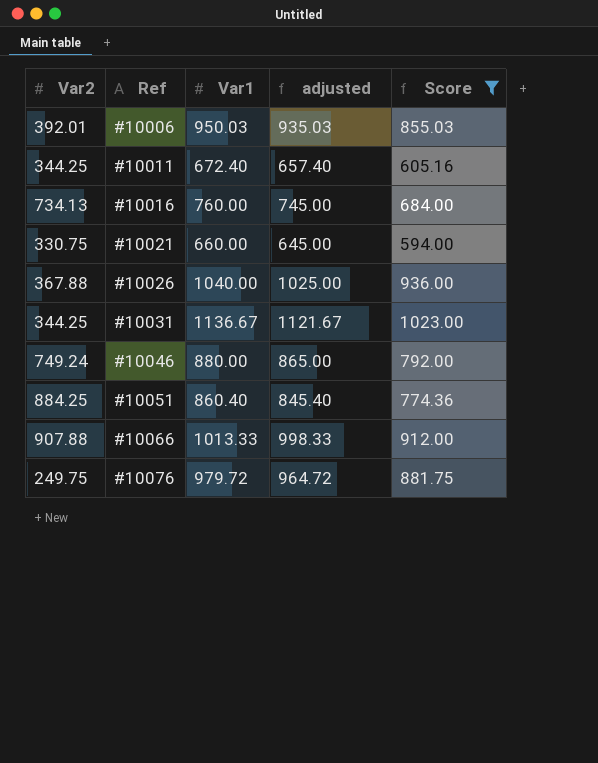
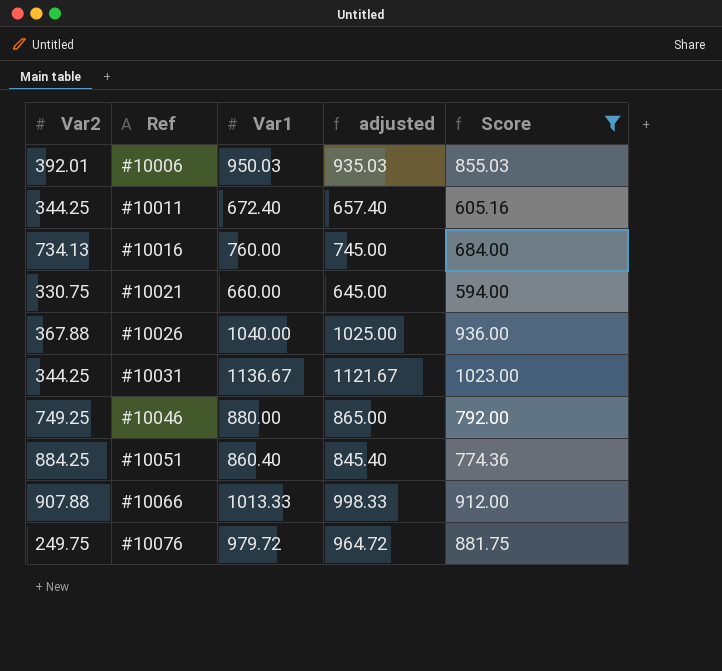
#10046 | Var2: 749.24 -> 749.25

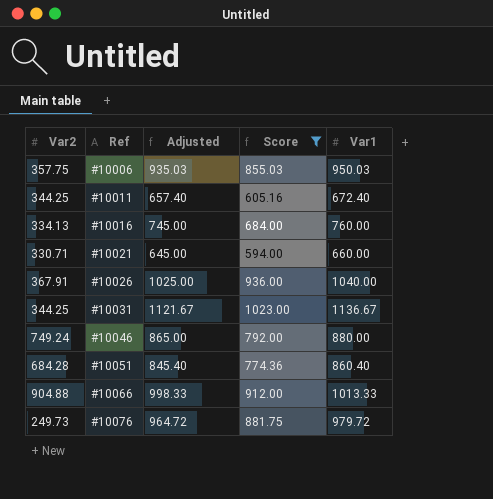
column name: adjusted -> Adjusted
column Var1 | position: 3 -> 5
#10006 | Var2: 392.01 -> 357.75
#10016 | Var2: 734.13 -> 334.13
#10021 | Var2: 330.75 -> 330.71
#10026 | Var2: 367.88 -> 367.91
#10046 | Var2: 749.25 -> 749.24
#10051 | Var2: 884.25 -> 684.28
#10066 | Var2: 907.88 -> 904.88
#10076 | Var2: 249.75 -> 249.73

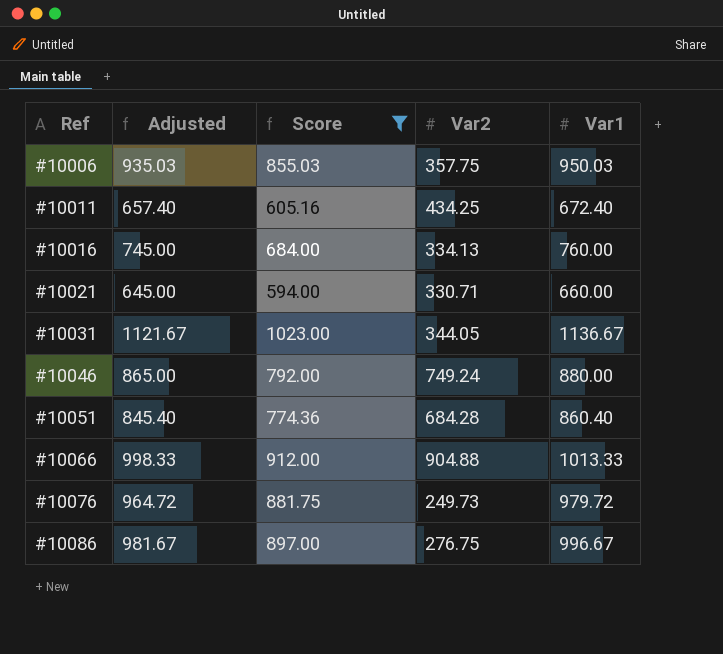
column Var2 | position: 1 -> 4
row #10026: 367.91 | 1025.00 | 936.00 | 1040.00 -> none
#10011 | Var2: 344.25 -> 434.25
#10031 | Var2: 344.25 -> 344.05
row #10086: none -> 981.67 | 897.00 | 276.75 | 996.67

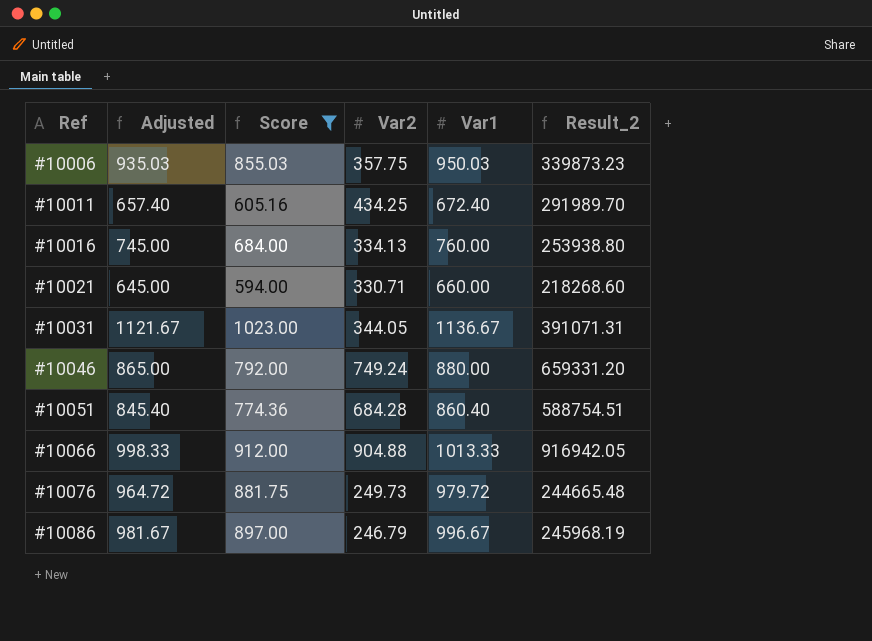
column Result_2 | formula: none -> [Var2] * [Var1]
#10086 | Var2: 276.75 -> 246.79

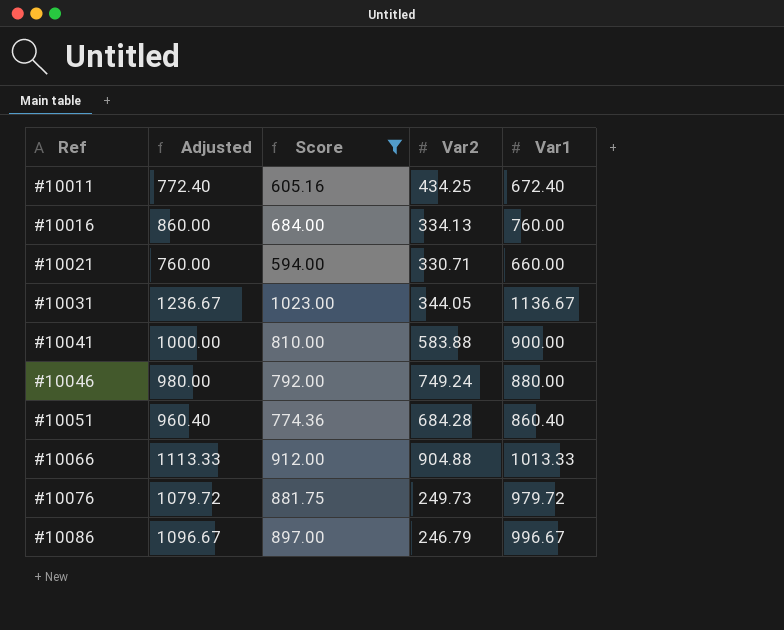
column Result_2 | formula: [Var2] * [Var1] -> none
column Adjusted | formula: [Var1] - 15 -> [Var1] + 100
row #10006: 935.03 | 855.03 | 357.75 | 950.03 | 339873.23 -> none
row #10041: none -> 1000.00 | 810.00 | 583.88 | 900.00

